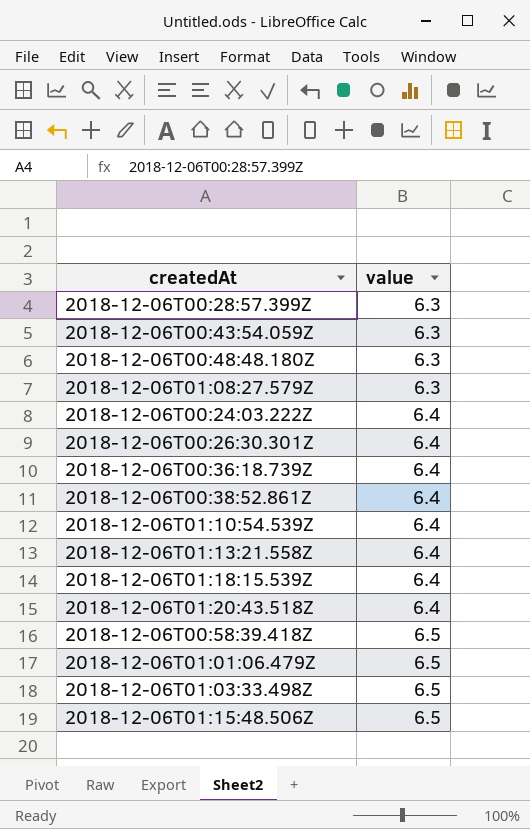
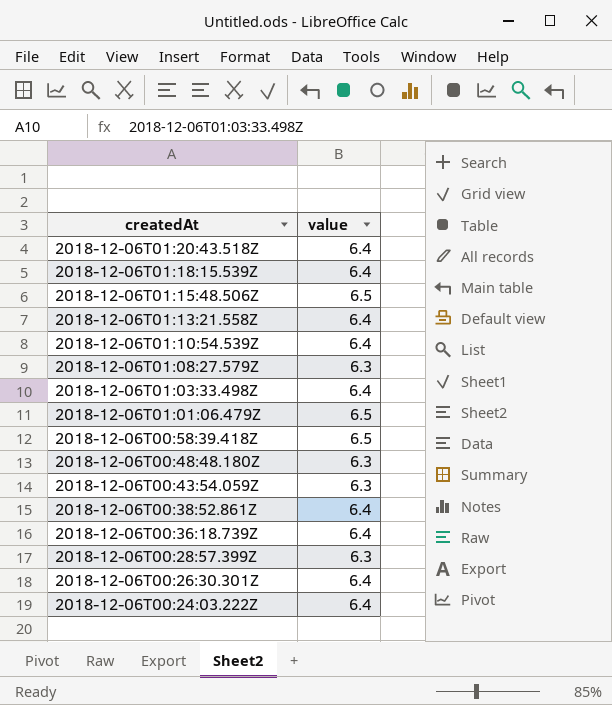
row order: value ascending -> createdAt descending
2018-12-06T01:03:33.498Z | value: 6.5 -> 6.4

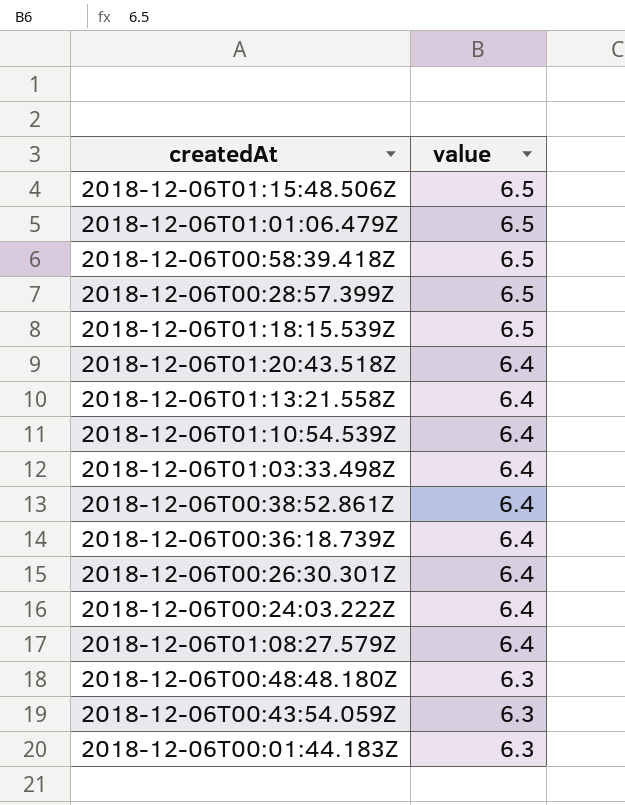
row order: createdAt descending -> value descending
2018-12-06T00:28:57.399Z | value: 6.3 -> 6.5
2018-12-06T01:18:15.539Z | value: 6.4 -> 6.5
2018-12-06T01:08:27.579Z | value: 6.3 -> 6.4
row 2018-12-06T00:01:44.183Z: none -> 6.3

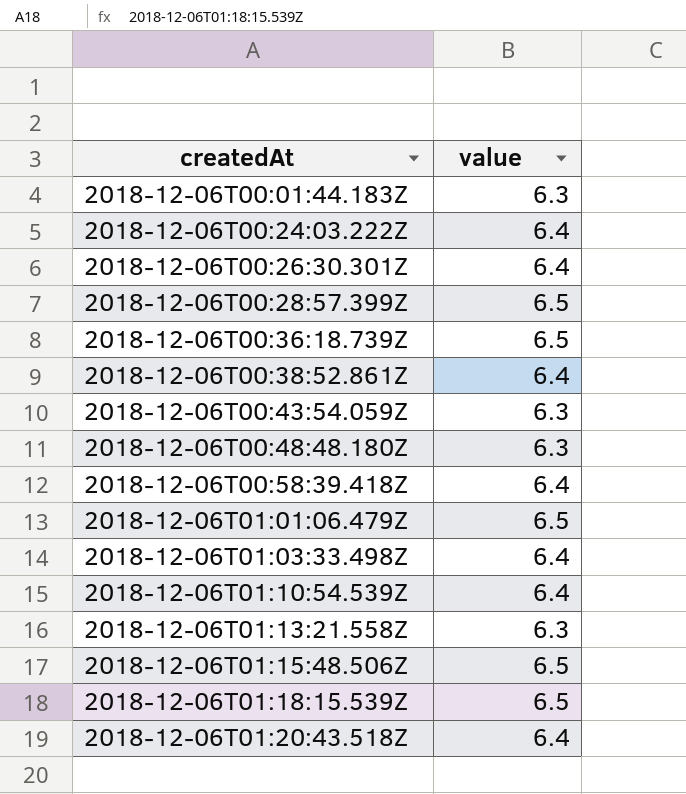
row order: value descending -> createdAt ascending
row 2018-12-06T01:08:27.579Z: 6.4 -> none
2018-12-06T00:36:18.739Z | value: 6.4 -> 6.5
2018-12-06T00:58:39.418Z | value: 6.5 -> 6.4
2018-12-06T01:13:21.558Z | value: 6.4 -> 6.3

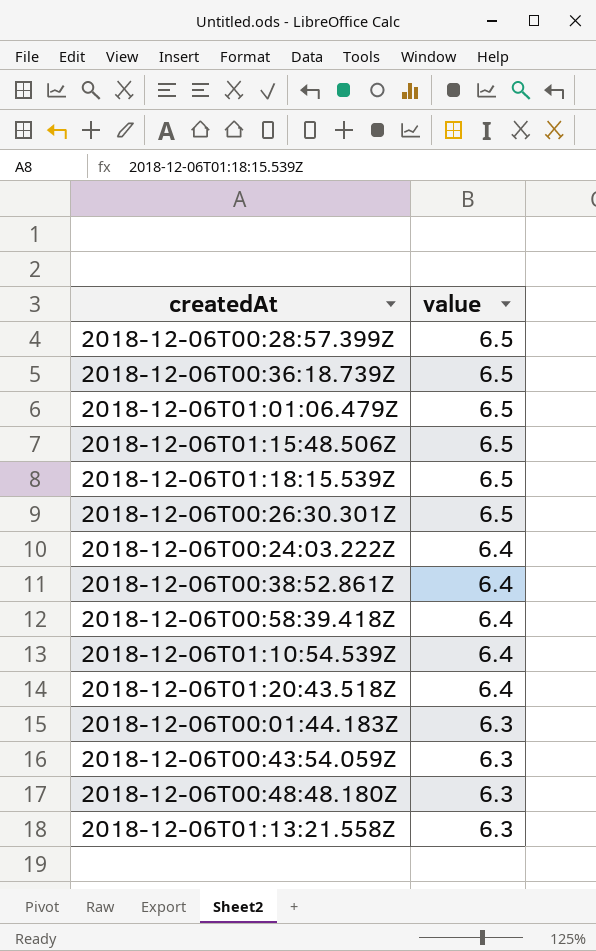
row order: createdAt ascending -> value descending
row 2018-12-06T01:03:33.498Z: 6.4 -> none
2018-12-06T00:26:30.301Z | value: 6.4 -> 6.5

